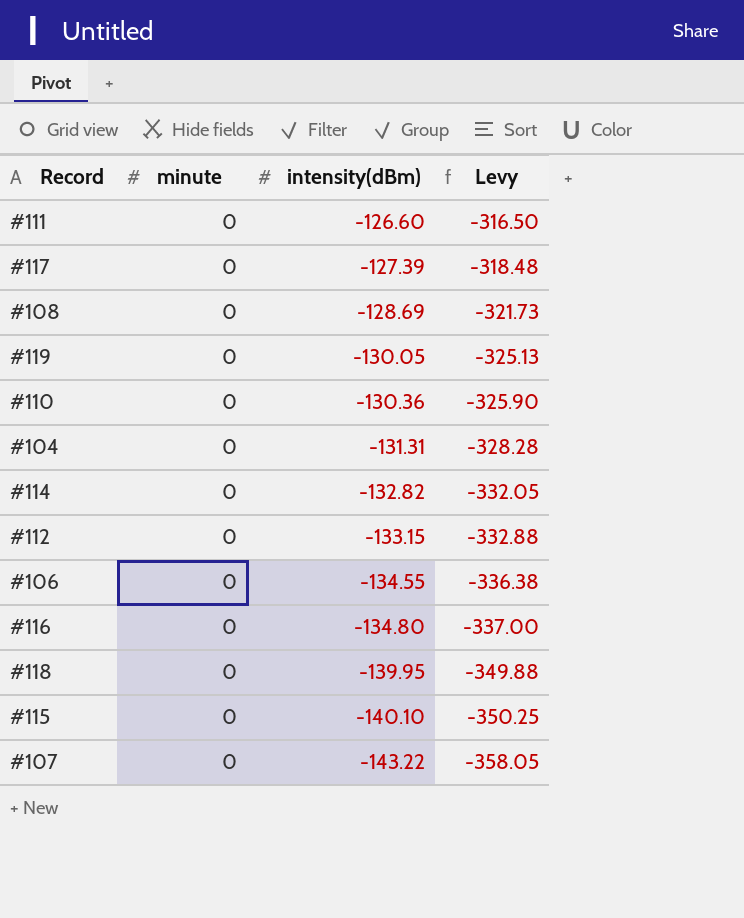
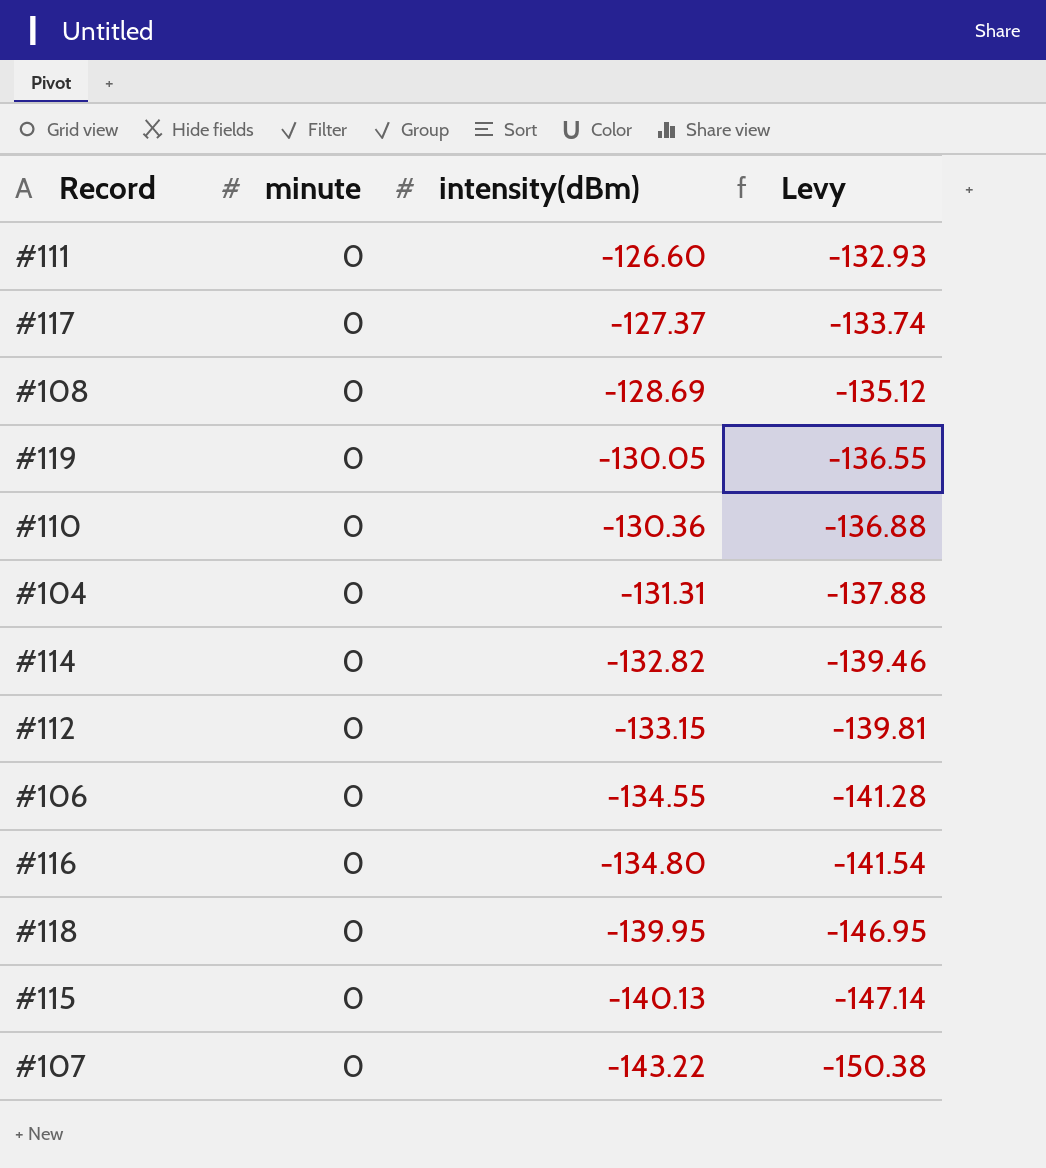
column Levy | formula: [intensity(dBm)] * 2.5 -> [intensity(dBm)] * 1.05
#117 | intensity(dBm): -127.39 -> -127.37
#115 | intensity(dBm): -140.10 -> -140.13

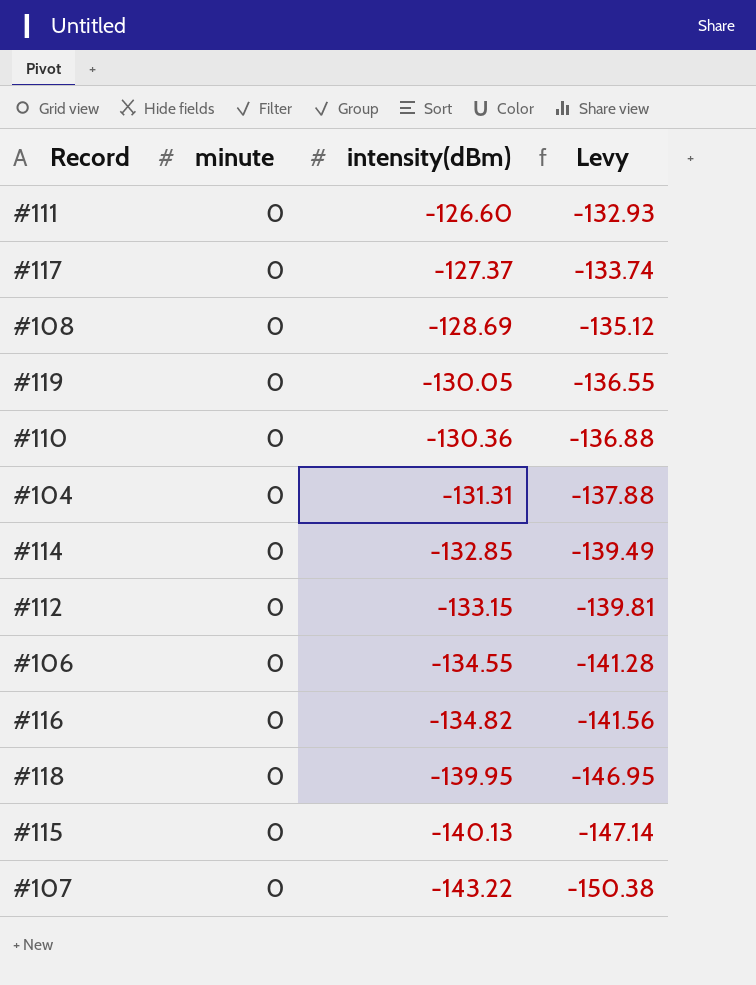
#114 | intensity(dBm): -132.82 -> -132.85
#114 | Levy: -139.46 -> -139.49
#116 | intensity(dBm): -134.80 -> -134.82
#116 | Levy: -141.54 -> -141.56

